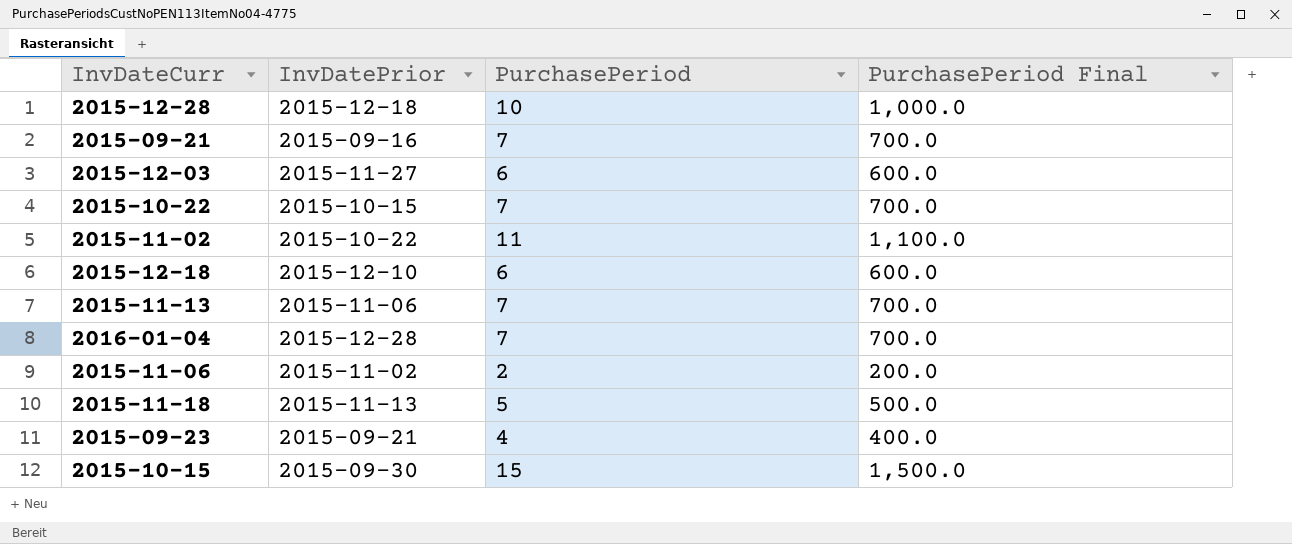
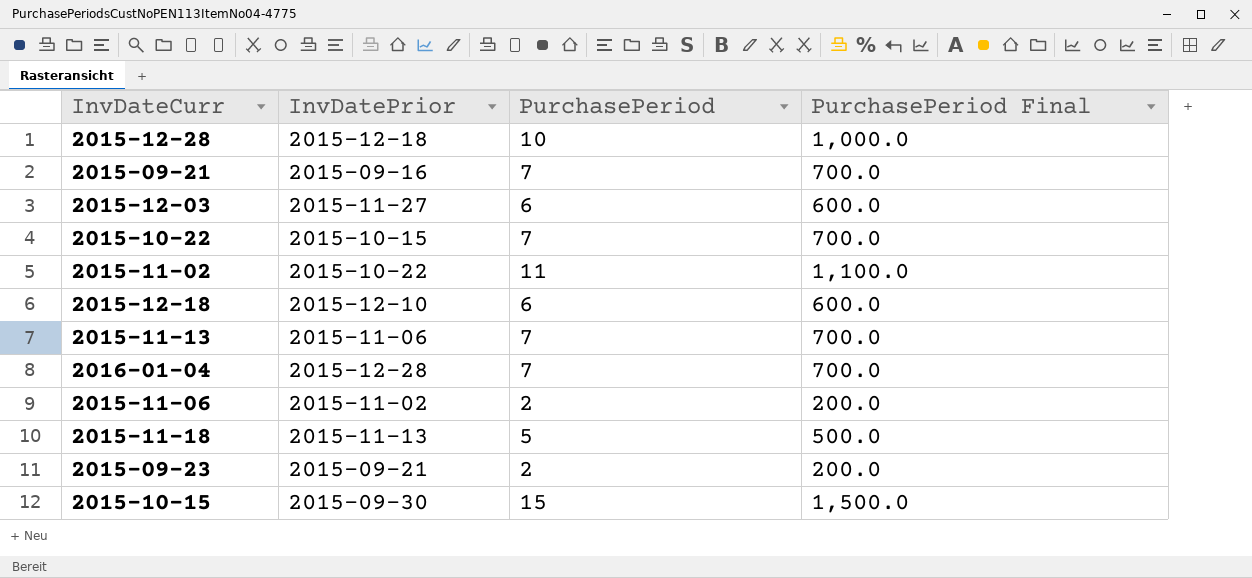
2015-09-23 | PurchasePeriod: 4 -> 2
2015-09-23 | PurchasePeriod Final: 400.0 -> 200.0

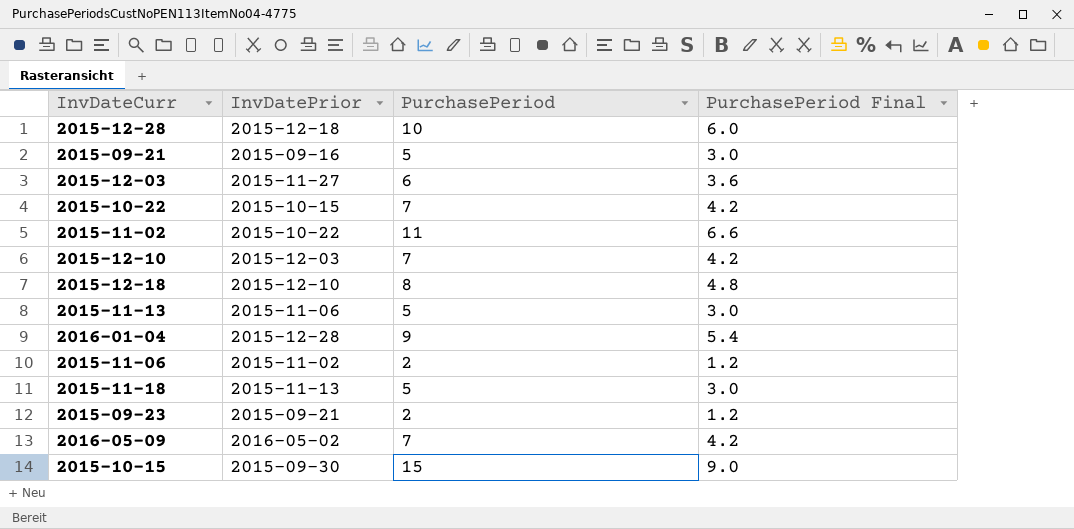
column PurchasePeriod Final | formula: [PurchasePeriod] * 100 -> [PurchasePeriod] * 0.6
2015-09-21 | PurchasePeriod: 7 -> 5
row 2015-12-10: none -> 2015-12-03 | 7 | 4.2
2015-12-18 | PurchasePeriod: 6 -> 8
2015-11-13 | PurchasePeriod: 7 -> 5
2016-01-04 | PurchasePeriod: 7 -> 9
row 2016-05-09: none -> 2016-05-02 | 7 | 4.2

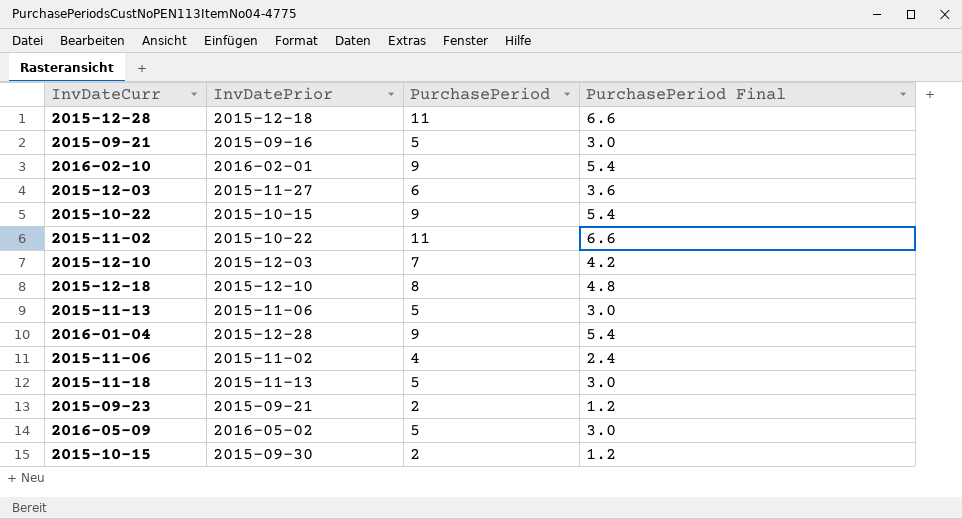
2015-12-28 | PurchasePeriod: 10 -> 11
2015-12-28 | PurchasePeriod Final: 6.0 -> 6.6
row 2016-02-10: none -> 2016-02-01 | 9 | 5.4
2015-10-22 | PurchasePeriod: 7 -> 9
2015-10-22 | PurchasePeriod Final: 4.2 -> 5.4
2015-11-06 | PurchasePeriod: 2 -> 4
2015-11-06 | PurchasePeriod Final: 1.2 -> 2.4
2016-05-09 | PurchasePeriod: 7 -> 5
2016-05-09 | PurchasePeriod Final: 4.2 -> 3.0
2015-10-15 | PurchasePeriod: 15 -> 2
2015-10-15 | PurchasePeriod Final: 9.0 -> 1.2

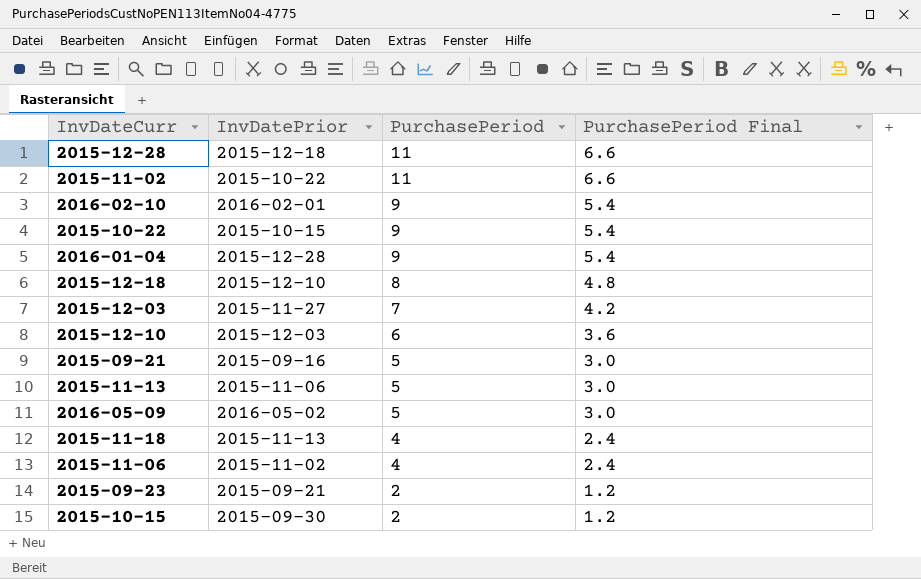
row order: none -> PurchasePeriod descending
2015-12-03 | PurchasePeriod: 6 -> 7
2015-12-03 | PurchasePeriod Final: 3.6 -> 4.2
2015-12-10 | PurchasePeriod: 7 -> 6
2015-12-10 | PurchasePeriod Final: 4.2 -> 3.6
2015-11-18 | PurchasePeriod: 5 -> 4
2015-11-18 | PurchasePeriod Final: 3.0 -> 2.4

